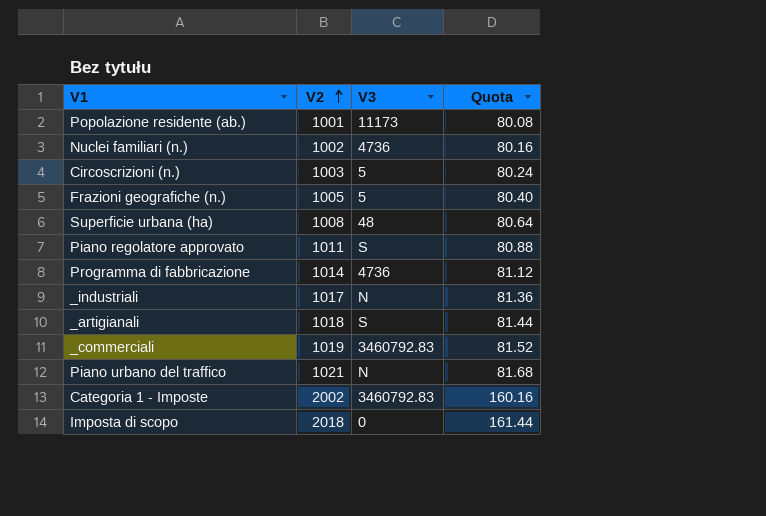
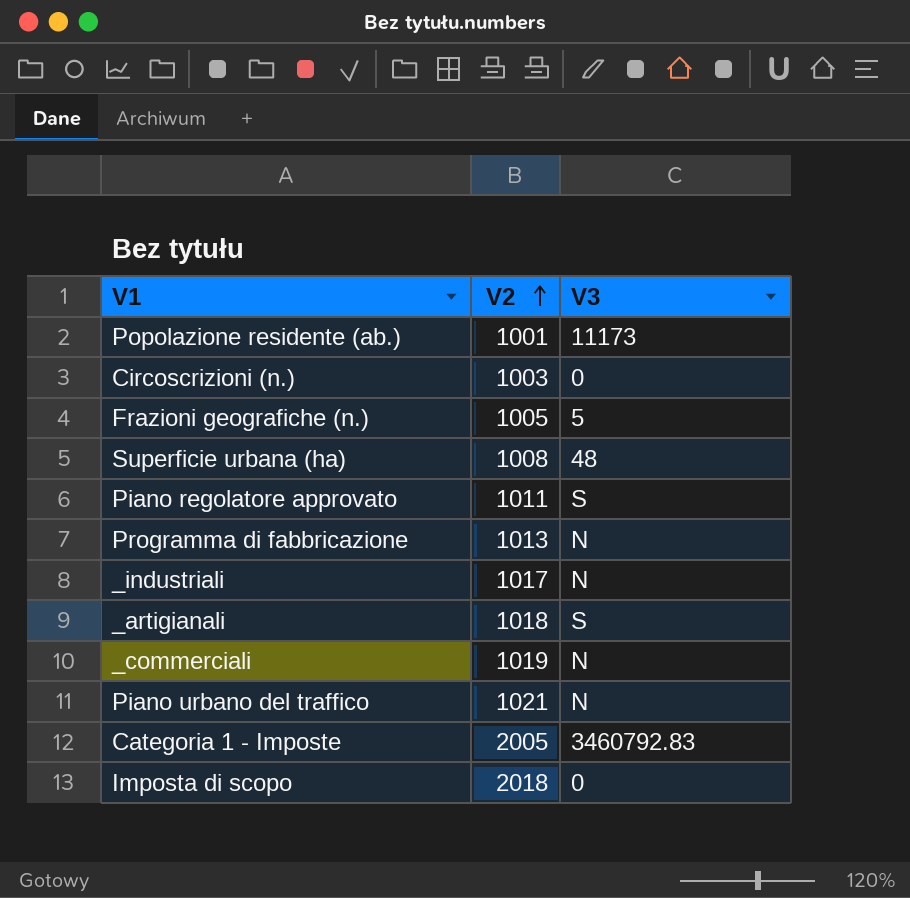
column Quota | formula: [V2] * 0.08 -> none
row Nuclei familiari (n.): 1002 | 4736 | 80.16 -> none
Circoscrizioni (n.) | V3: 5 -> 0
Programma di fabbricazione | V2: 1014 -> 1013
Programma di fabbricazione | V3: 4736 -> N
_commerciali | V3: 3460792.83 -> N
Categoria 1 - Imposte | V2: 2002 -> 2005

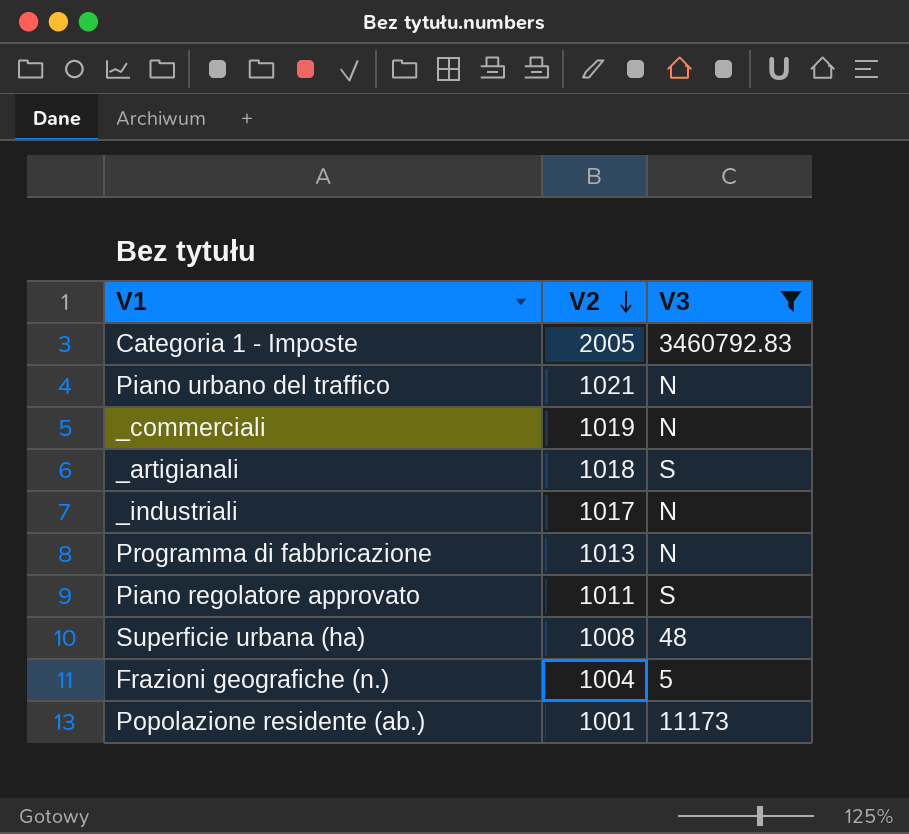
filter: none -> V3 != 0
row order: V2 ascending -> V2 descending
Frazioni geografiche (n.) | V2: 1005 -> 1004

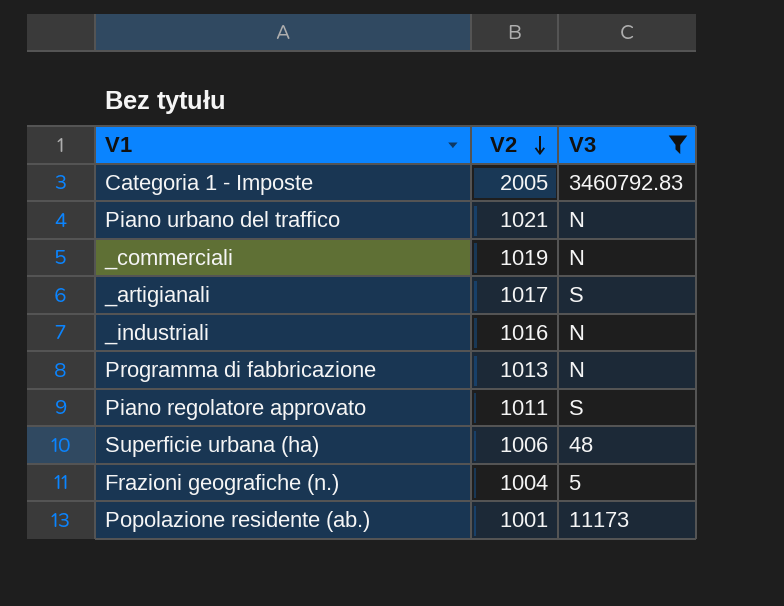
_artigianali | V2: 1018 -> 1017
_industriali | V2: 1017 -> 1016
Superficie urbana (ha) | V2: 1008 -> 1006

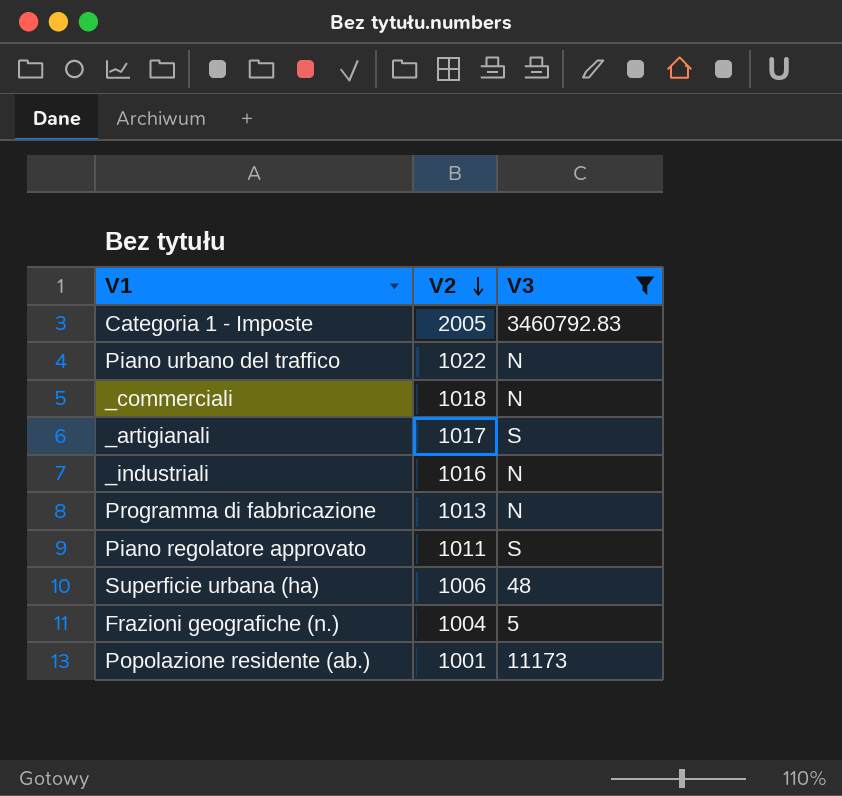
Piano urbano del traffico | V2: 1021 -> 1022
_commerciali | V2: 1019 -> 1018

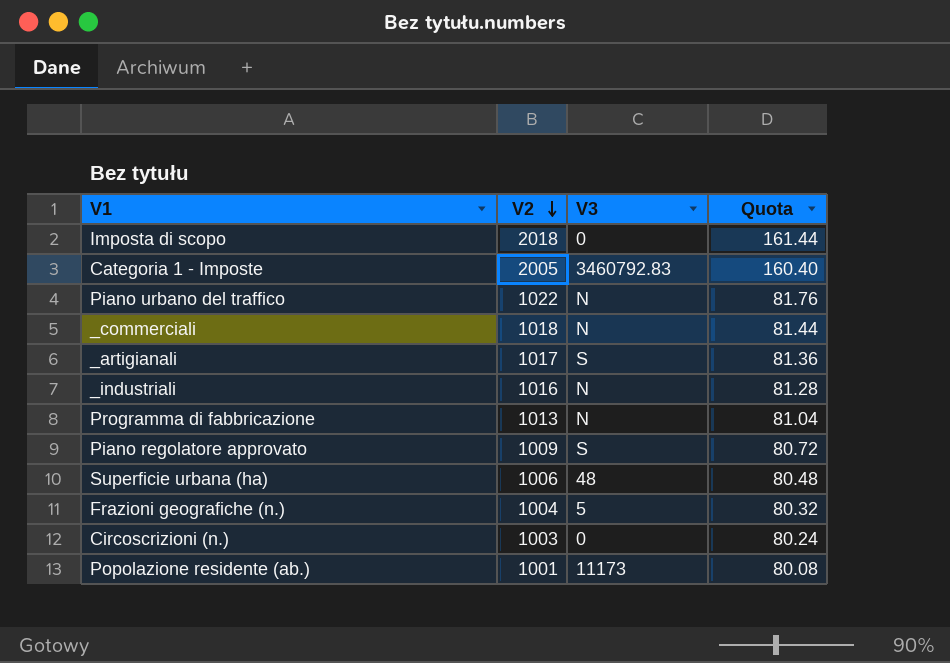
filter: V3 != 0 -> none
column Quota | formula: none -> [V2] * 0.08
Piano regolatore approvato | V2: 1011 -> 1009

